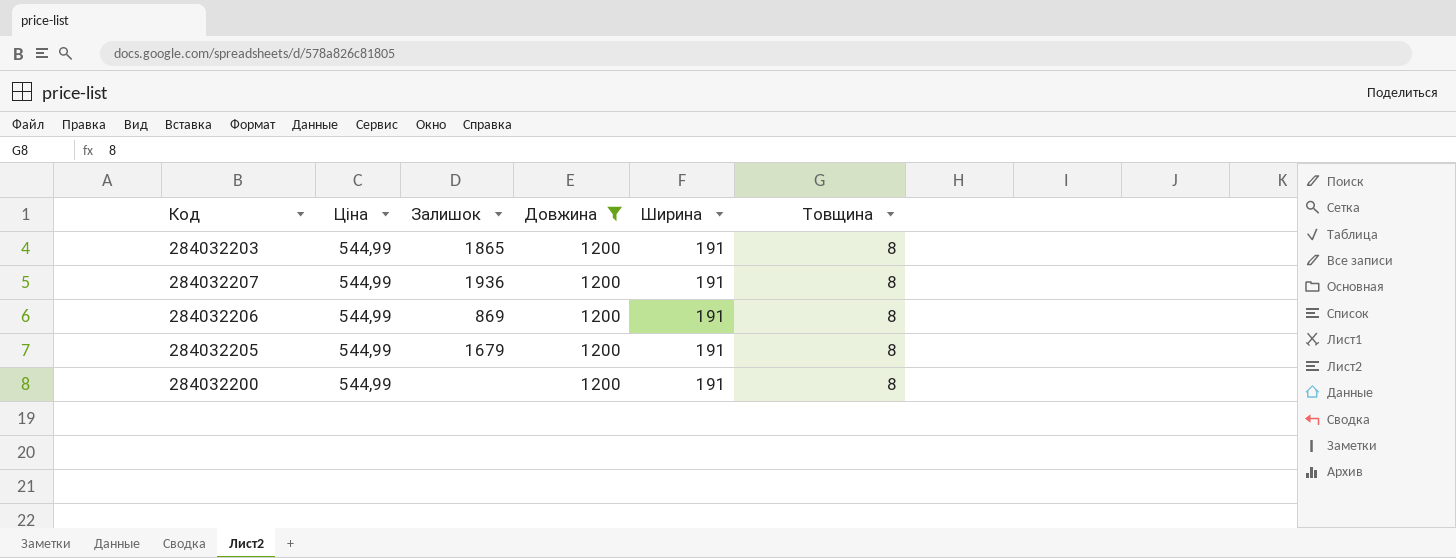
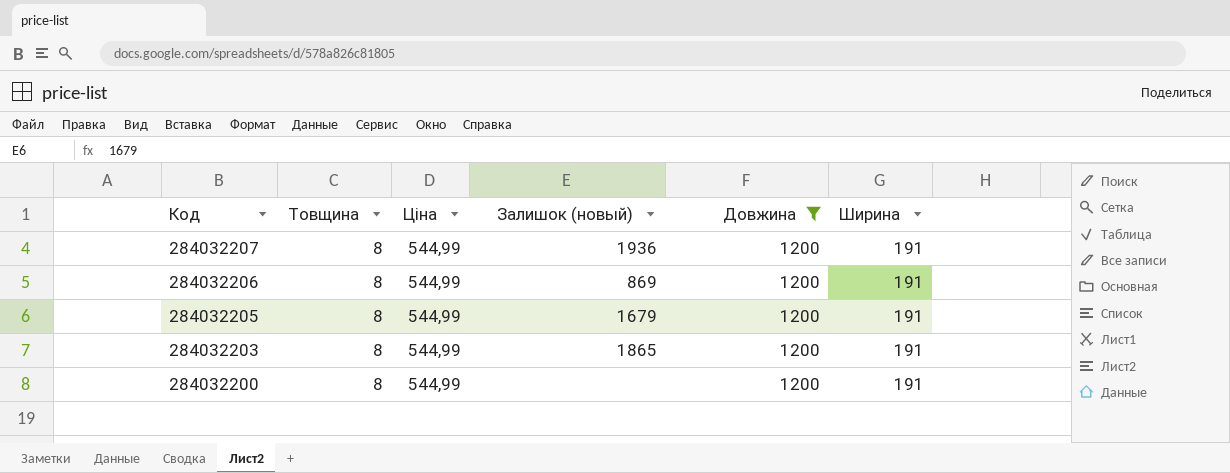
row order: none -> Код descending
column Товщина | position: 6 -> 2
column name: Залишок -> Залишок (новый)

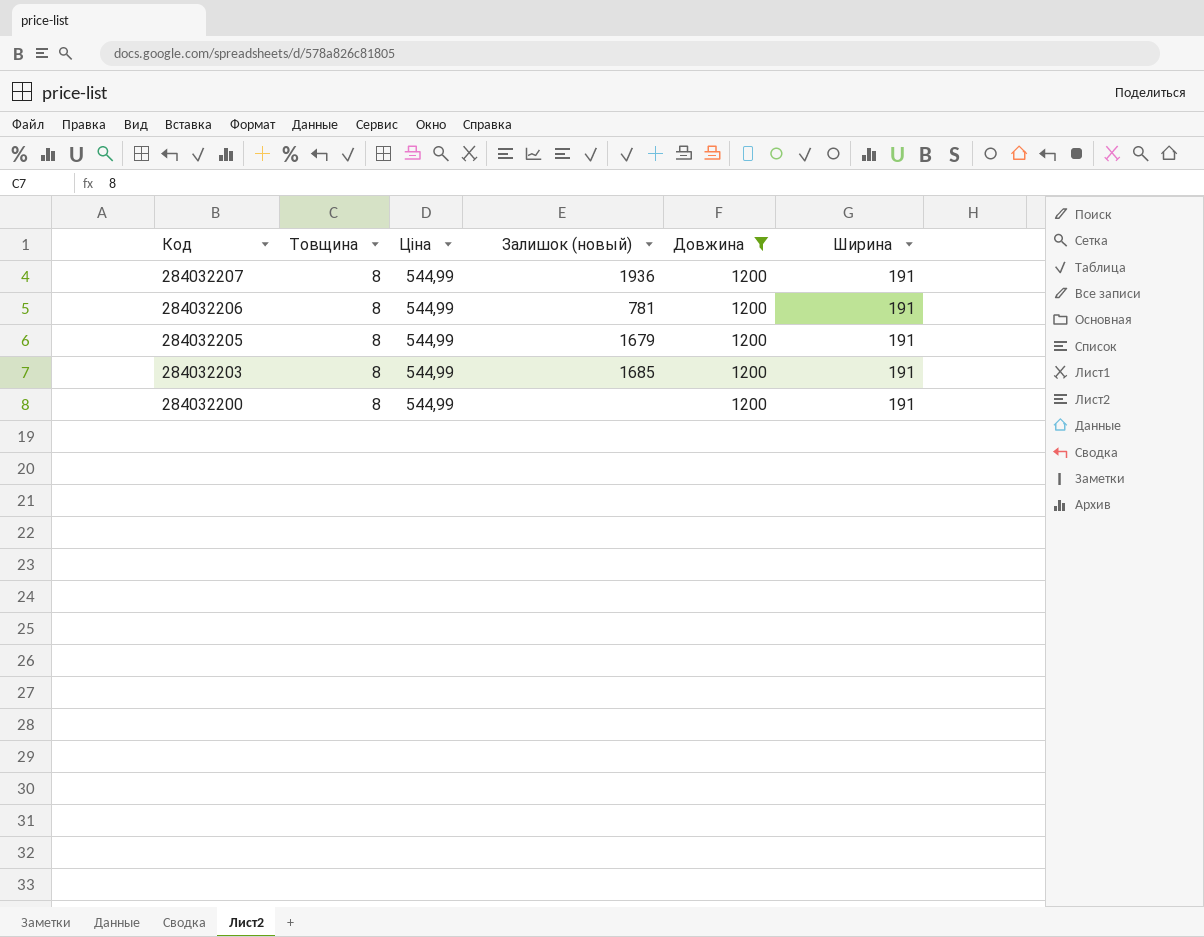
284032206 | Залишок (новый): 869 -> 781
284032203 | Залишок (новый): 1865 -> 1685

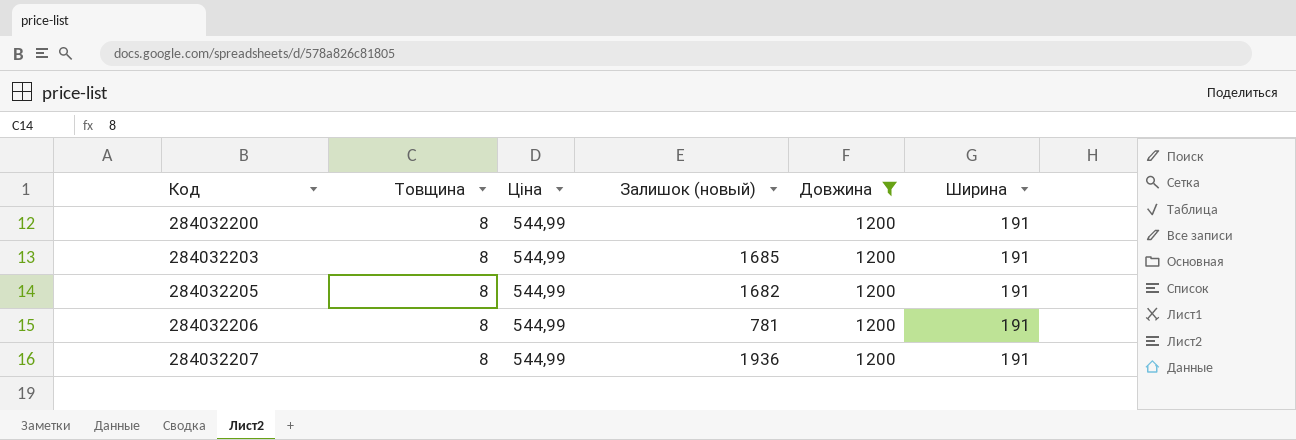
row order: Код descending -> Код ascending
284032205 | Залишок (новый): 1679 -> 1682

